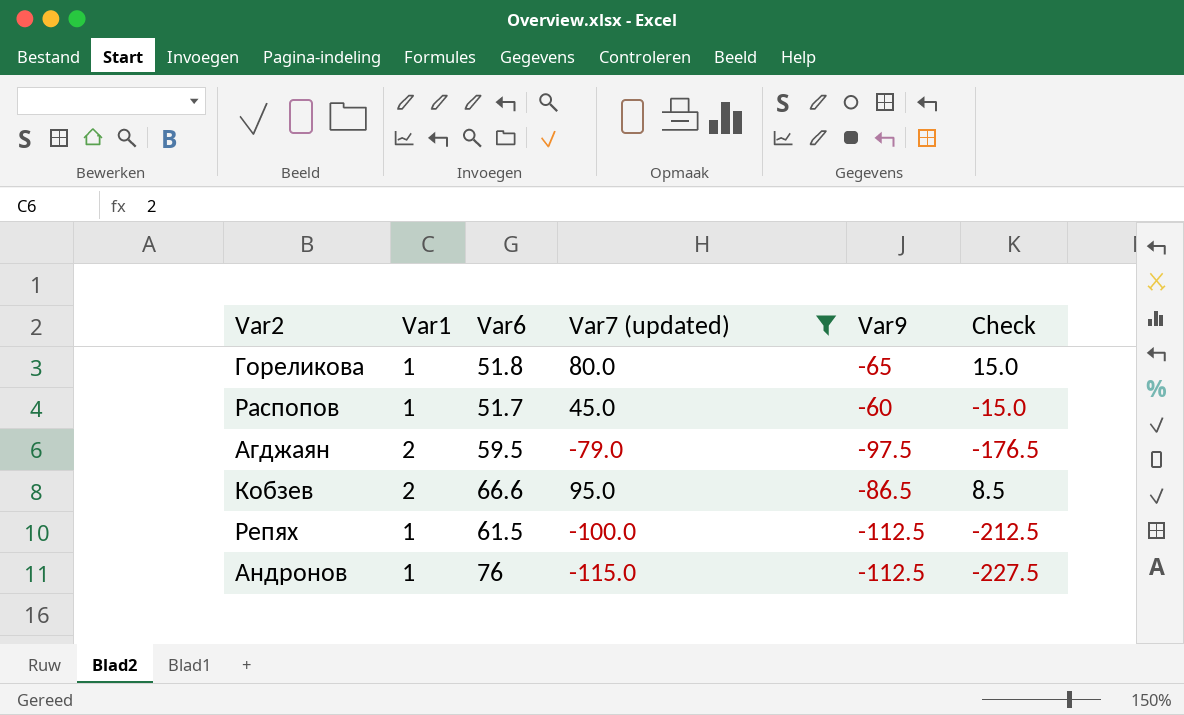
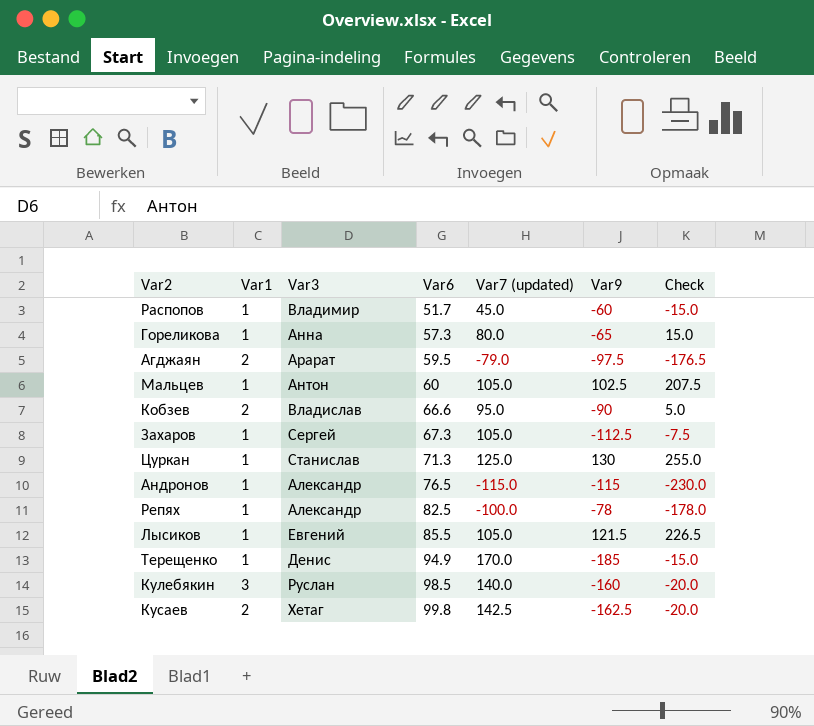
filter: Var7 (updated) <= 95.0 -> none
row order: none -> Var6 ascending
column Var3 | position: none -> 3
Гореликова | Var6: 51.8 -> 57.3
Кобзев | Var9: -86.5 -> -90
Кобзев | Check: 8.5 -> 5.0
Андронов | Var6: 76 -> 76.5
Андронов | Var9: -112.5 -> -115
Андронов | Check: -227.5 -> -230.0
Репях | Var6: 61.5 -> 82.5
Репях | Var9: -112.5 -> -78
Репях | Check: -212.5 -> -178.0

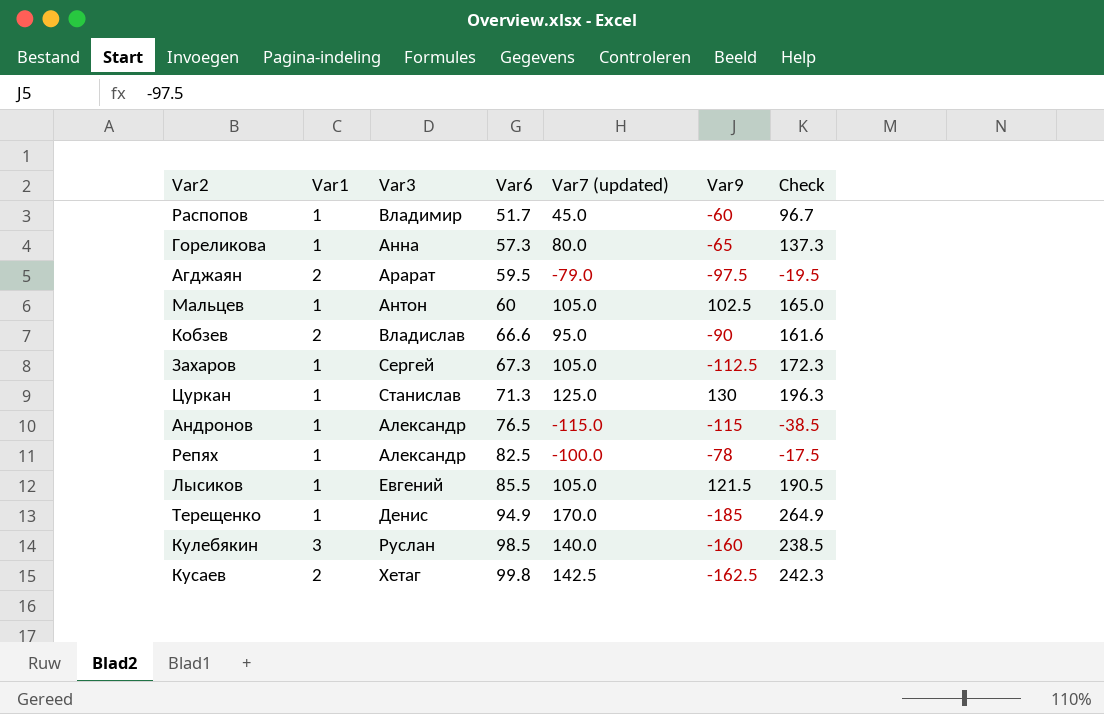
column Check | formula: [Var7 (updated)] + [Var9] -> [Var6] + [Var7 (updated)]

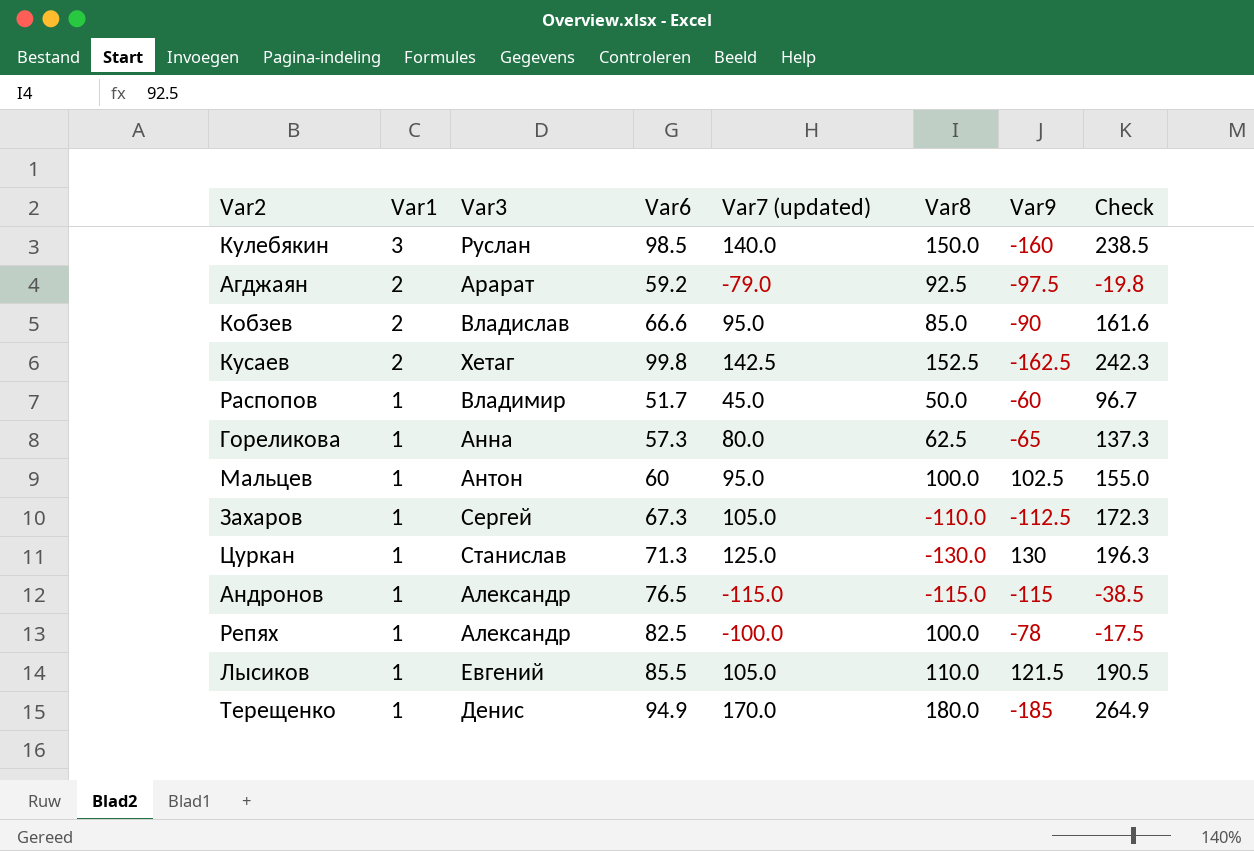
row order: Var6 ascending -> Var1 descending
column Var8 | position: none -> 6
Агджаян | Var6: 59.5 -> 59.2
Агджаян | Check: -19.5 -> -19.8
Мальцев | Var7 (updated): 105.0 -> 95.0
Мальцев | Check: 165.0 -> 155.0

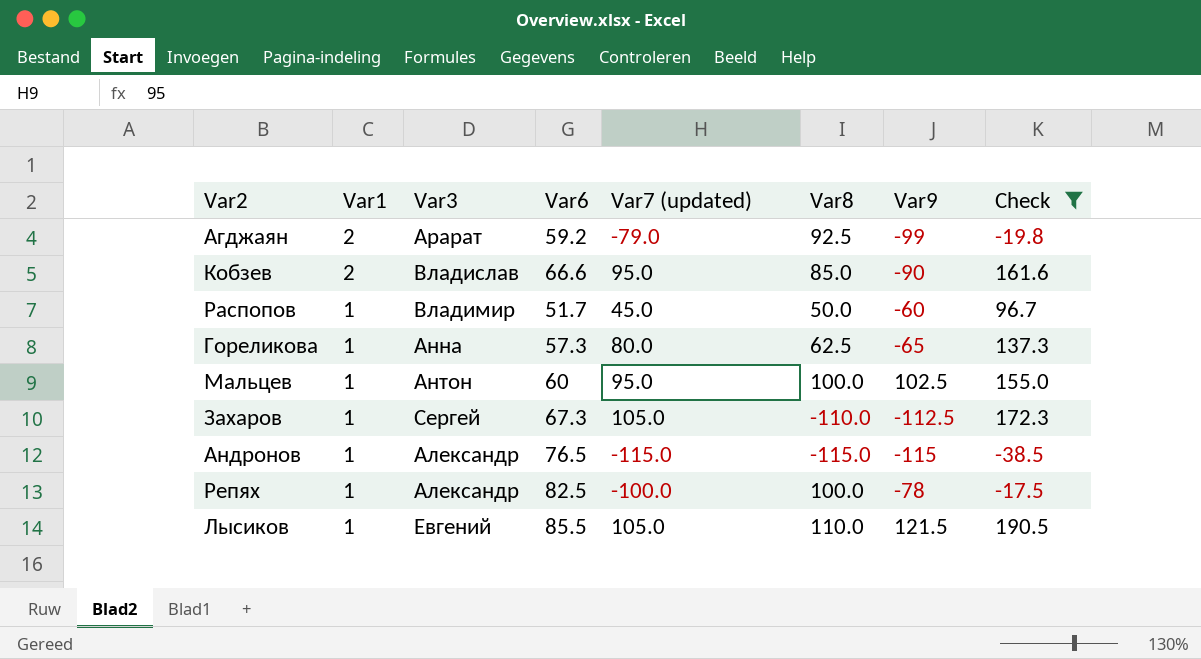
filter: none -> Check <= 190.5
Агджаян | Var9: -97.5 -> -99

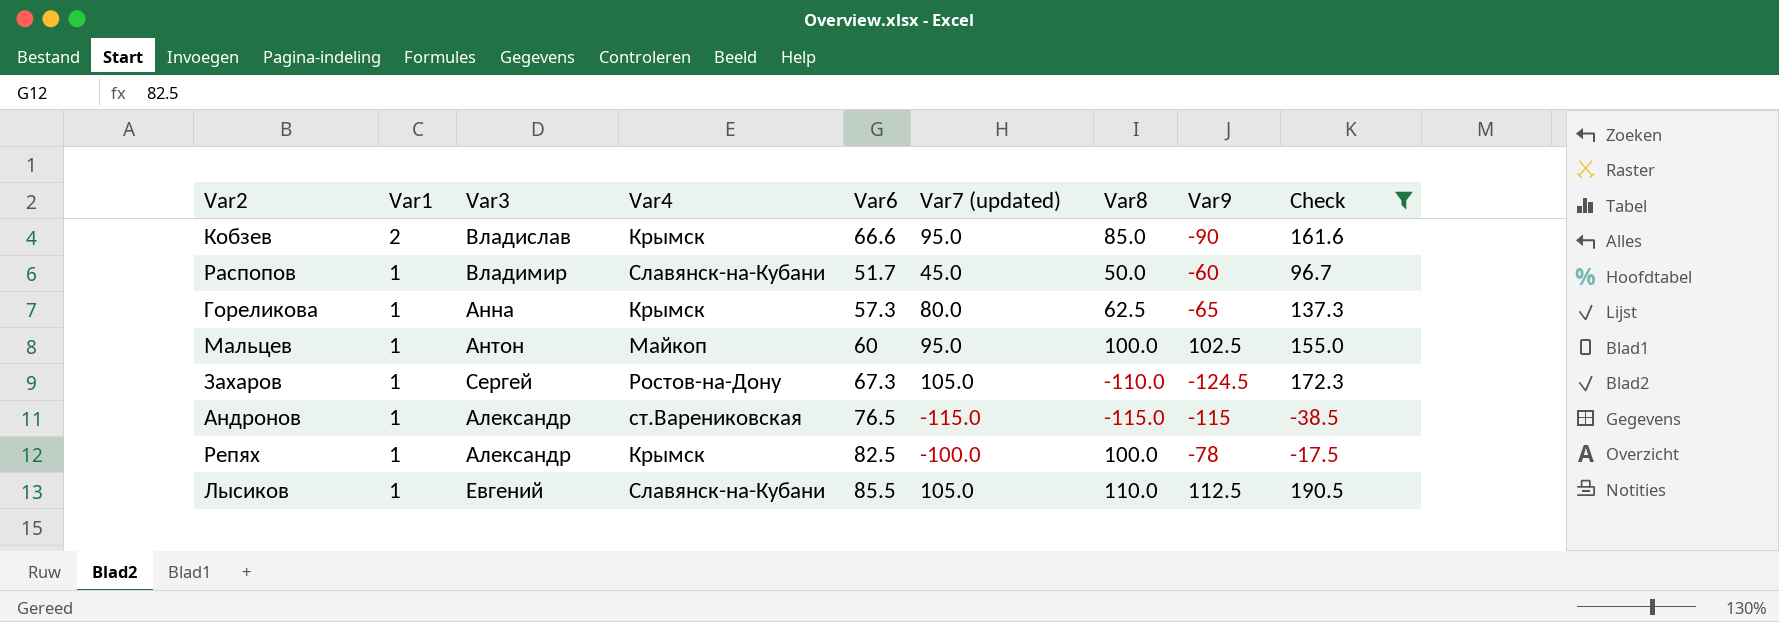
column Var4 | position: none -> 4
row Агджаян: 2 | Арарат | 59.2 | -79.0 | 92.5 | -99 | -19.8 -> none
Захаров | Var9: -112.5 -> -124.5
Лысиков | Var9: 121.5 -> 112.5

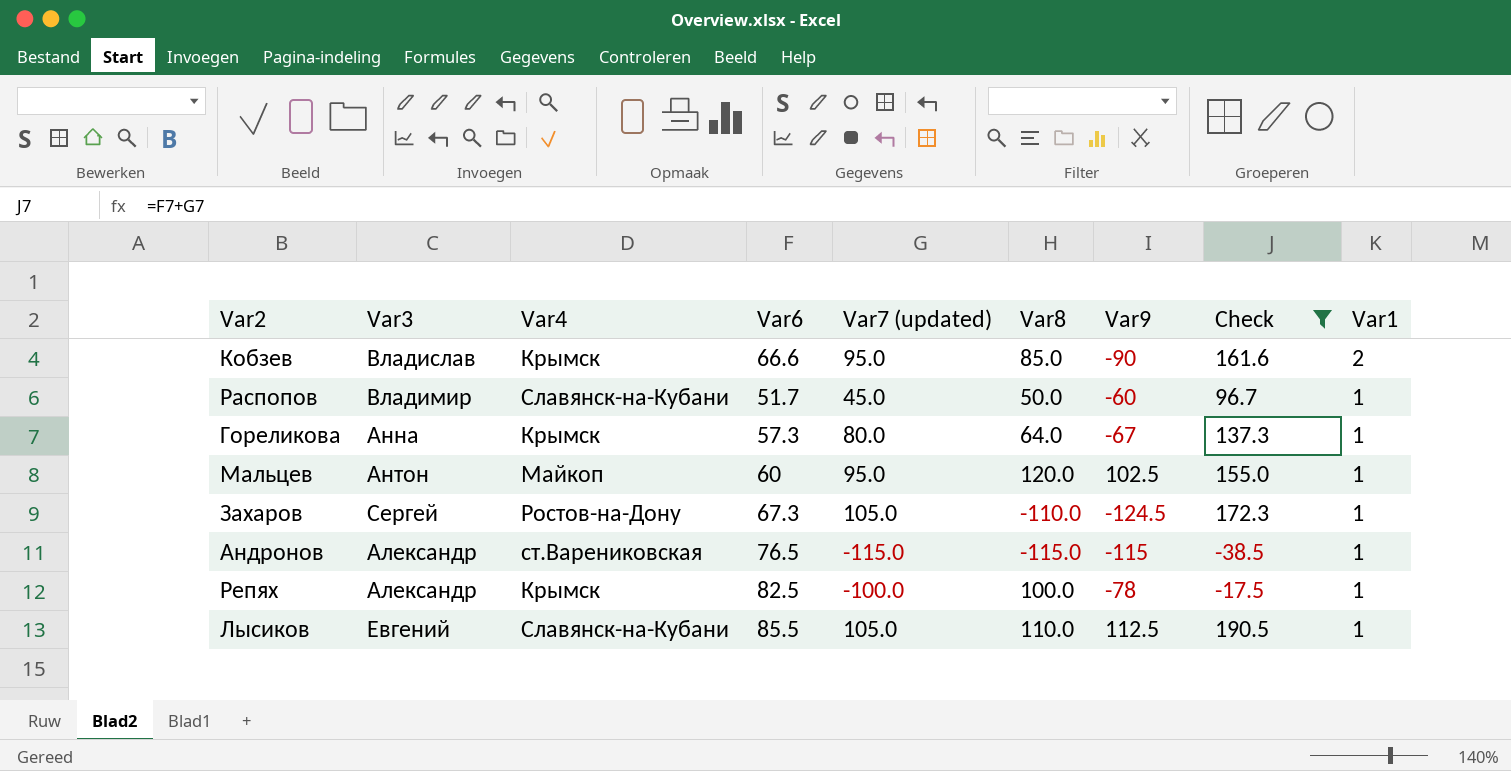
column Var1 | position: 2 -> 9
Гореликова | Var8: 62.5 -> 64.0
Гореликова | Var9: -65 -> -67
Мальцев | Var8: 100.0 -> 120.0

